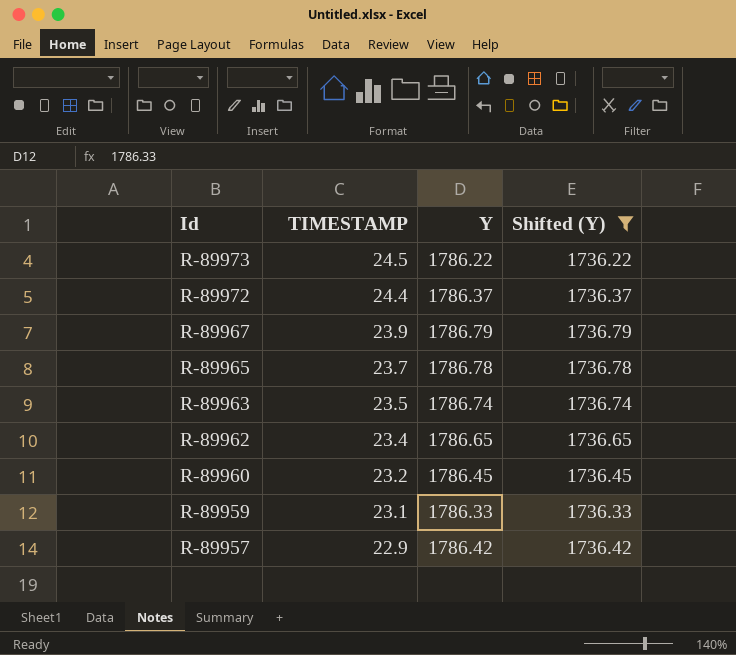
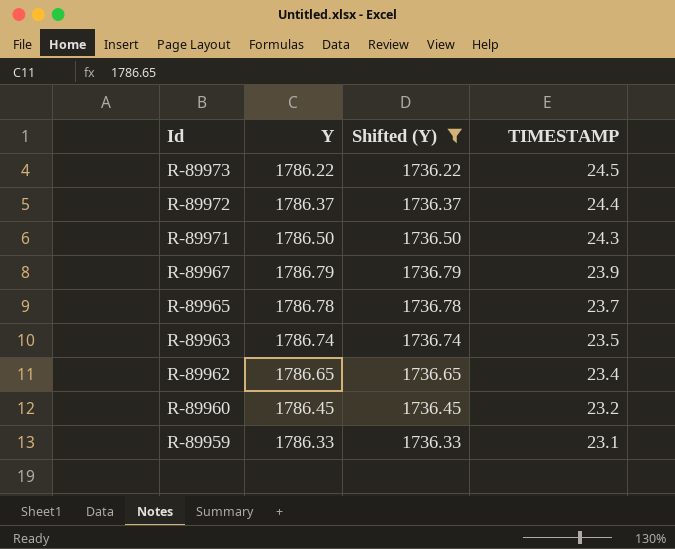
column TIMESTAMP | position: 2 -> 4
row R-89957: 22.9 | 1786.42 | 1736.42 -> none
row R-89971: none -> 1786.50 | 1736.50 | 24.3

